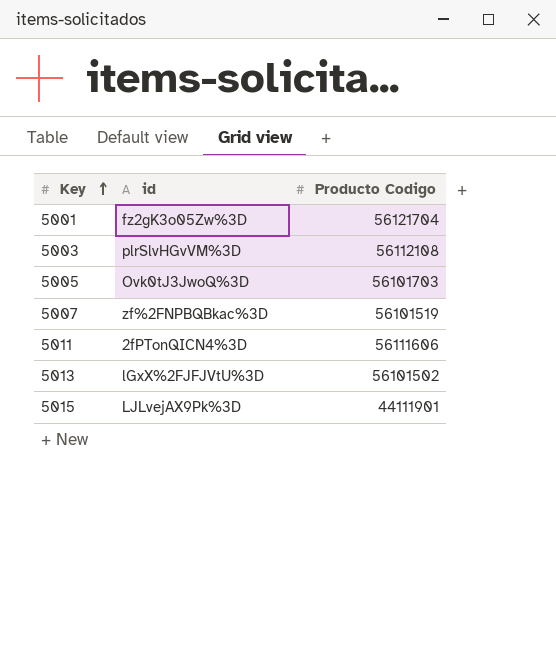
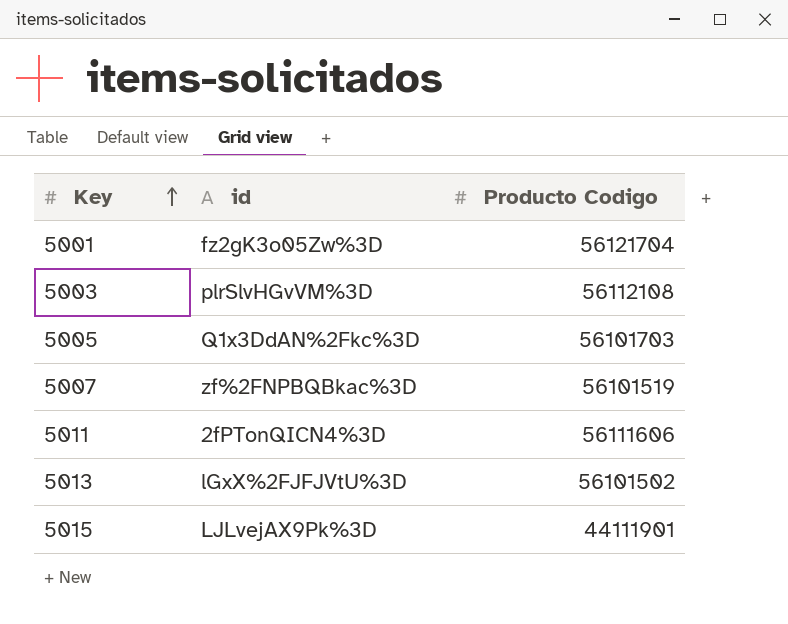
5005 | id: Ovk0tJ3JwoQ%3D -> Q1x3DdAN%2Fkc%3D

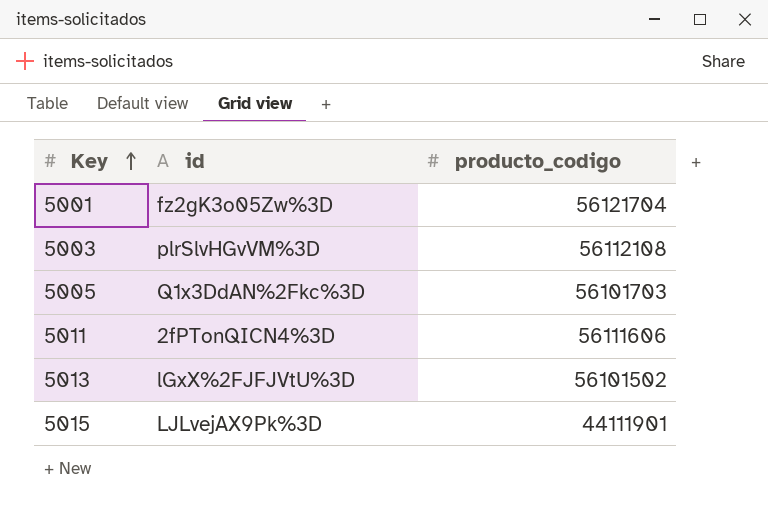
column name: Producto Codigo -> producto_codigo
row 5007: zf%2FNPBQBkac%3D | 56101519 -> none

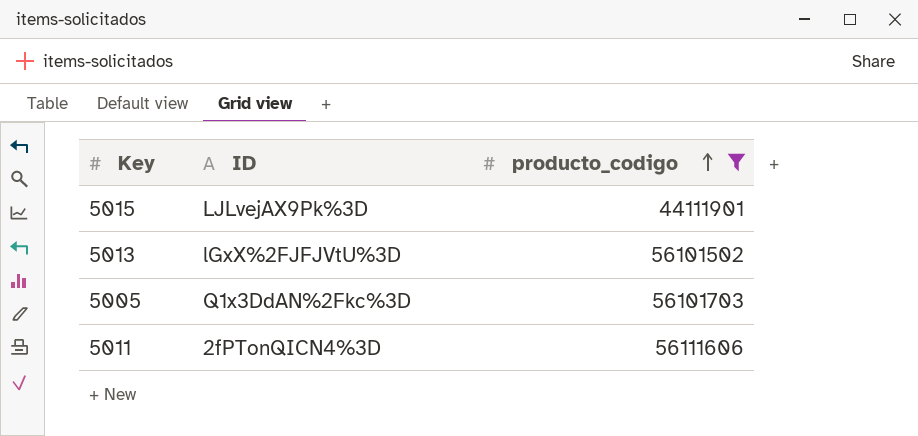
filter: none -> producto_codigo <= 56111606
row order: Key ascending -> producto_codigo ascending
column name: id -> ID

